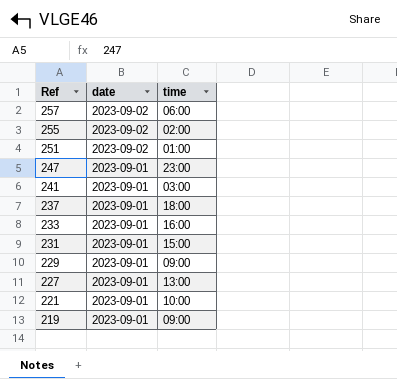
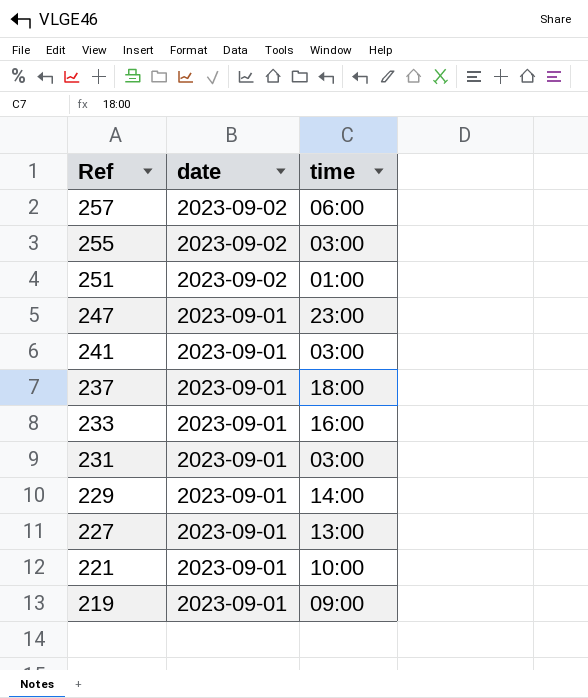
255 | time: 02:00 -> 03:00
231 | time: 15:00 -> 03:00
229 | time: 09:00 -> 14:00

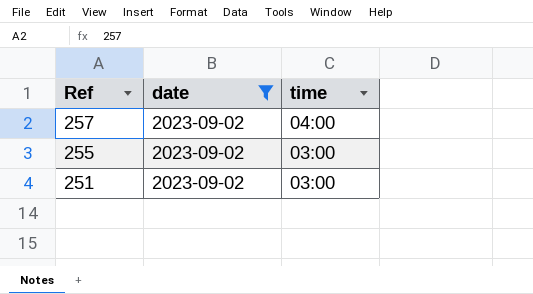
filter: none -> date = 2023-09-02
257 | time: 06:00 -> 04:00
251 | time: 01:00 -> 03:00

